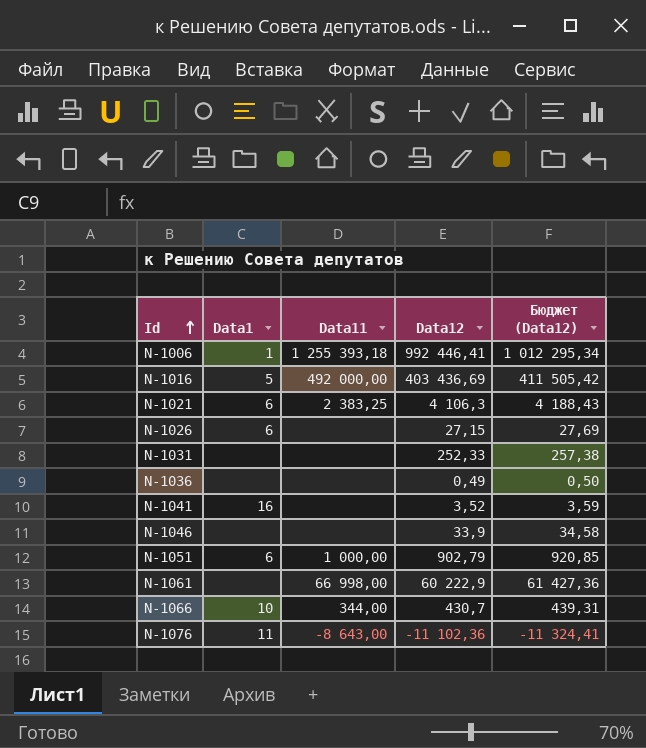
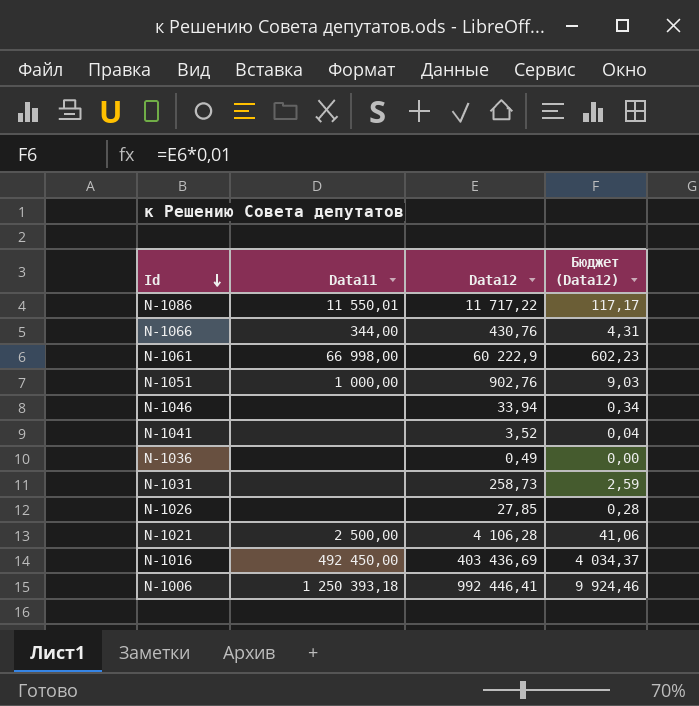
row order: Id ascending -> Id descending
column Data1 | position: 2 -> none
column Бюджет (Data12) | formula: [Data12] * 1,02 -> [Data12] * 0,01
row N-1076: 11 | -8 643,00 | -11 102,36 | -11 324,41 -> none
row N-1086: none -> 11 550,01 | 11 717,22 | 117,17
N-1066 | Data12: 430,7 -> 430,76
N-1051 | Data12: 902,79 -> 902,76
N-1046 | Data12: 33,9 -> 33,94
N-1031 | Data12: 252,33 -> 258,73
N-1026 | Data12: 27,15 -> 27,85
N-1021 | Data11: 2 383,25 -> 2 500,00
N-1021 | Data12: 4 106,3 -> 4 106,28
N-1016 | Data11: 492 000,00 -> 492 450,00
N-1006 | Data11: 1 255 393,18 -> 1 250 393,18

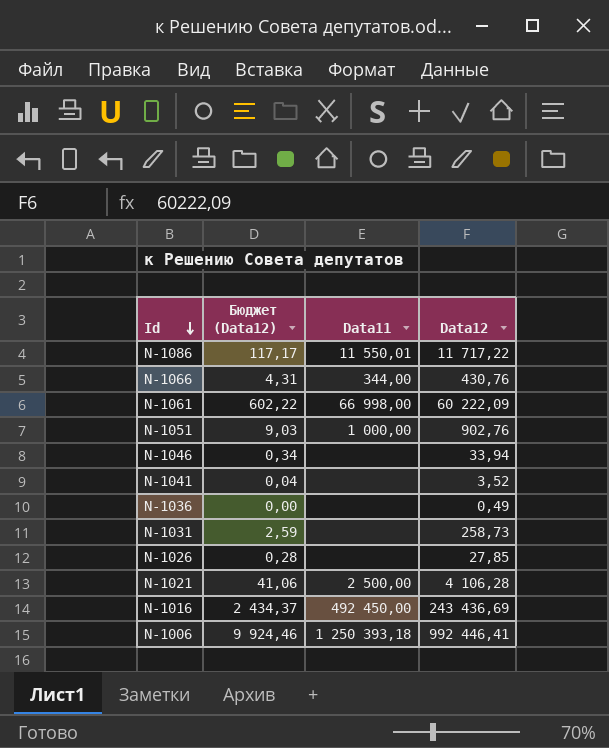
column Бюджет (Data12) | position: 4 -> 2
N-1061 | Бюджет (Data12): 602,23 -> 602,22
N-1061 | Data12: 60 222,9 -> 60 222,09
N-1016 | Бюджет (Data12): 4 034,37 -> 2 434,37
N-1016 | Data12: 403 436,69 -> 243 436,69

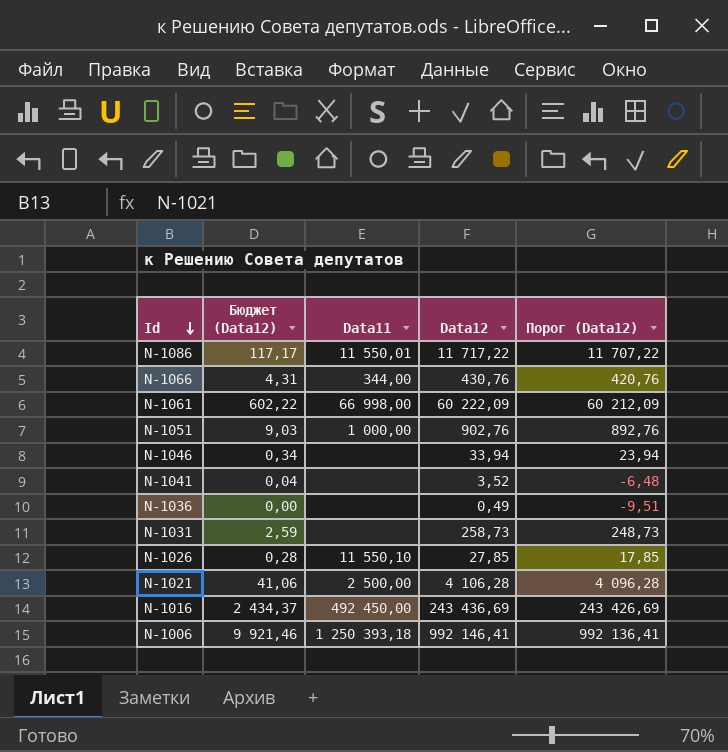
column Порог (Data12) | formula: none -> [Data12] - 10
N-1026 | Data11: none -> 11 550,10
N-1006 | Бюджет (Data12): 9 924,46 -> 9 921,46
N-1006 | Data12: 992 446,41 -> 992 146,41

